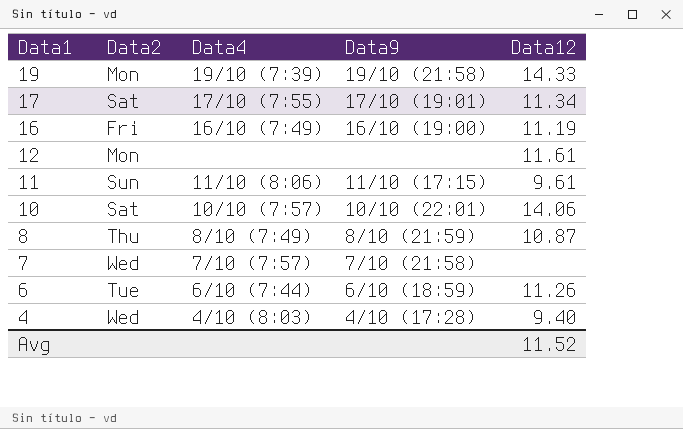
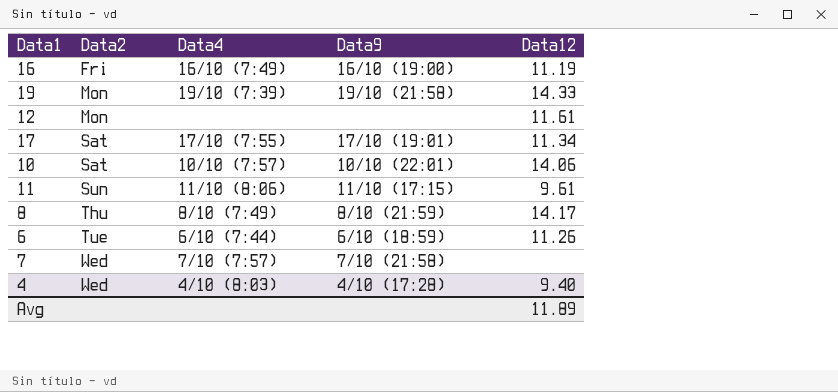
row order: Data1 descending -> Data2 ascending
8 | Data12: 10.87 -> 14.17
Avg | Data12: 11.52 -> 11.89

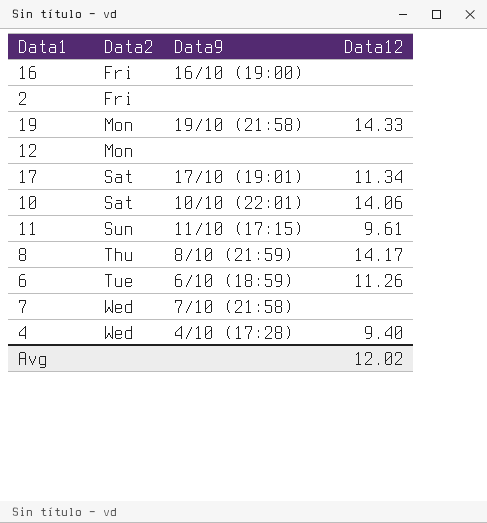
column Data4 | position: 3 -> none
16 | Data12: 11.19 -> none
row 2: none -> Fri | none | none
12 | Data12: 11.61 -> none
Avg | Data12: 11.89 -> 12.02

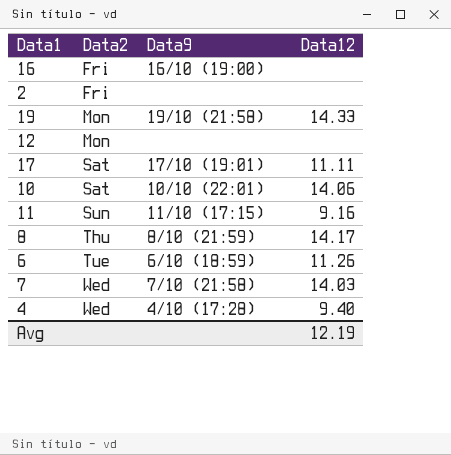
17 | Data12: 11.34 -> 11.11
11 | Data12: 9.61 -> 9.16
7 | Data12: none -> 14.03
Avg | Data12: 12.02 -> 12.19

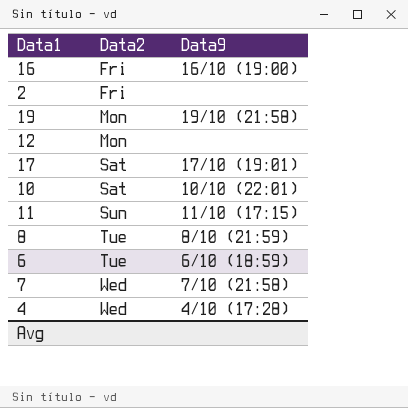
column Data12 | position: 4 -> none
8 | Data2: Thu -> Tue

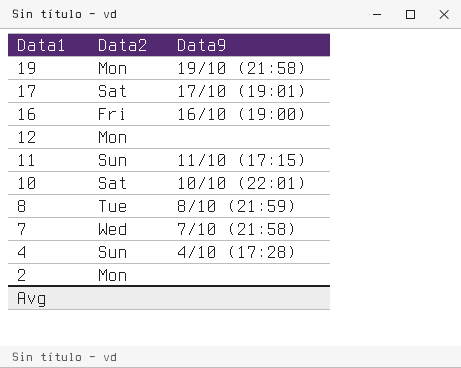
row order: Data2 ascending -> Data1 descending
row 6: Tue | 6/10 (18:59) -> none
4 | Data2: Wed -> Sun
2 | Data2: Fri -> Mon

